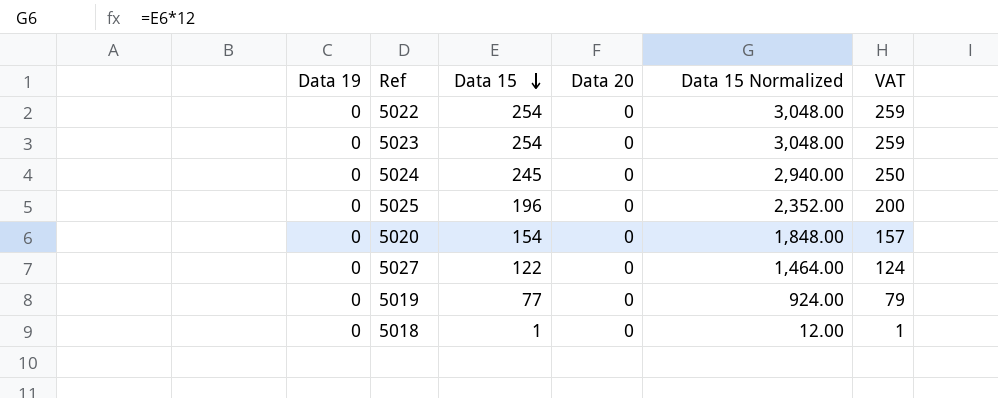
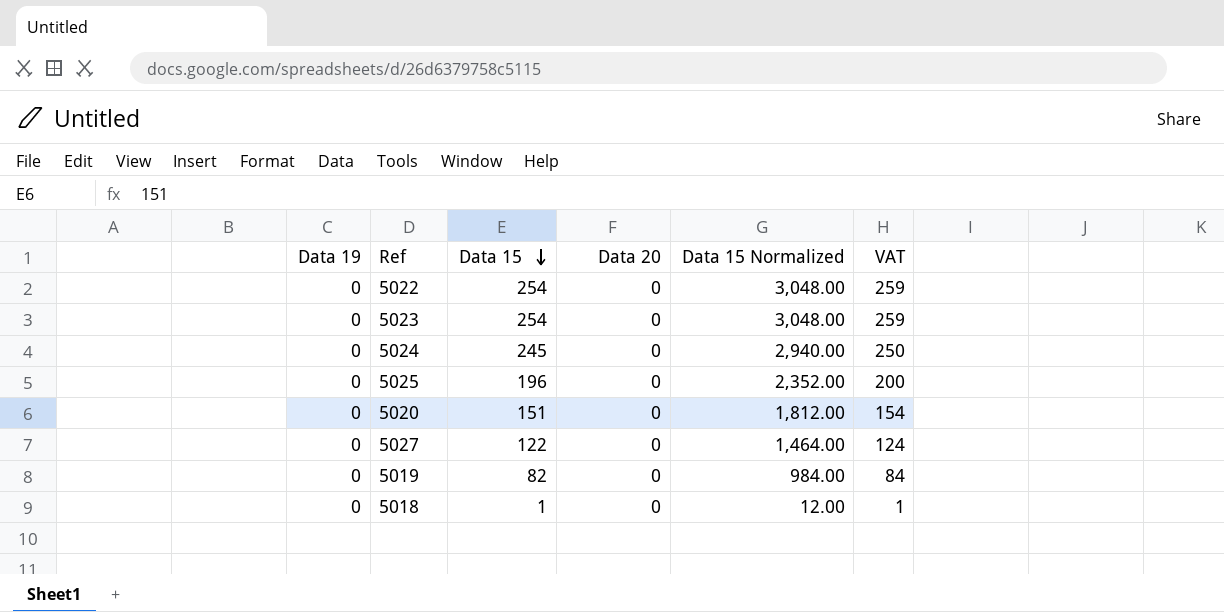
5020 | Data 15: 154 -> 151
5020 | Data 15 Normalized: 1,848.00 -> 1,812.00
5020 | VAT: 157 -> 154
5019 | Data 15: 77 -> 82
5019 | Data 15 Normalized: 924.00 -> 984.00
5019 | VAT: 79 -> 84

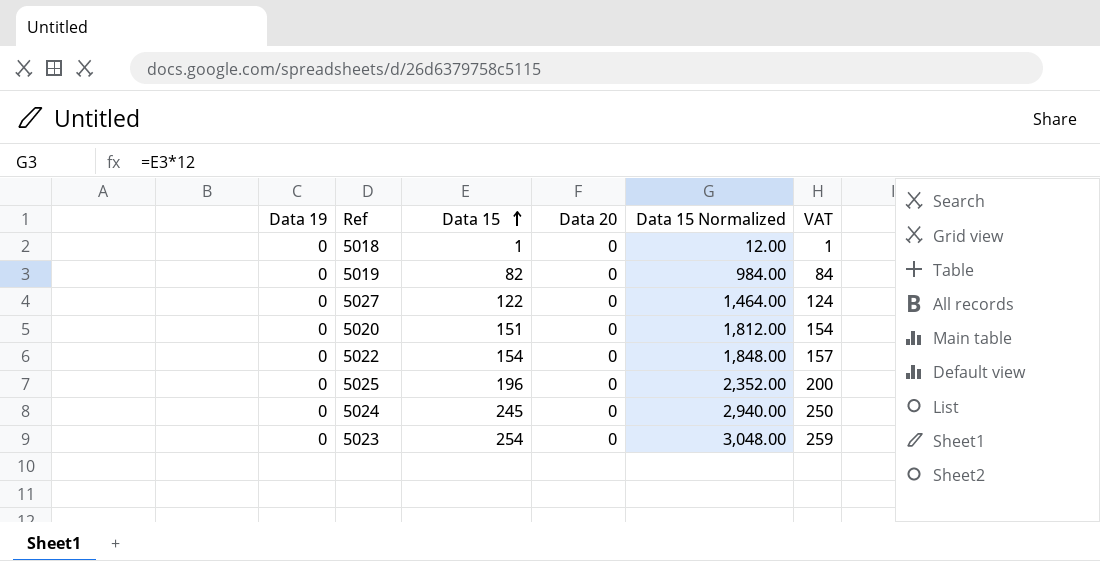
row order: Data 15 descending -> Data 15 ascending
5022 | Data 15: 254 -> 154
5022 | Data 15 Normalized: 3,048.00 -> 1,848.00
5022 | VAT: 259 -> 157

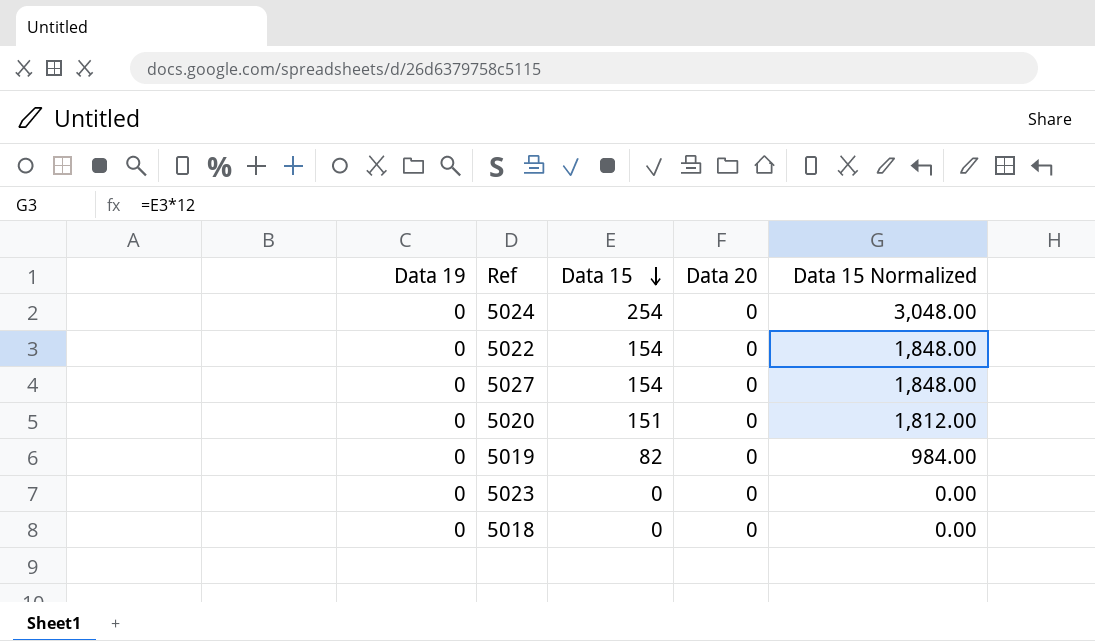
row order: Data 15 ascending -> Data 15 descending
column VAT | formula: [Data 15] * 1.02 -> none
row 5025: 0 | 196 | 0 | 2,352.00 | 200 -> none
5024 | Data 15: 245 -> 254
5024 | Data 15 Normalized: 2,940.00 -> 3,048.00
5027 | Data 15: 122 -> 154
5027 | Data 15 Normalized: 1,464.00 -> 1,848.00
5023 | Data 15: 254 -> 0
5023 | Data 15 Normalized: 3,048.00 -> 0.00
5018 | Data 15: 1 -> 0
5018 | Data 15 Normalized: 12.00 -> 0.00

